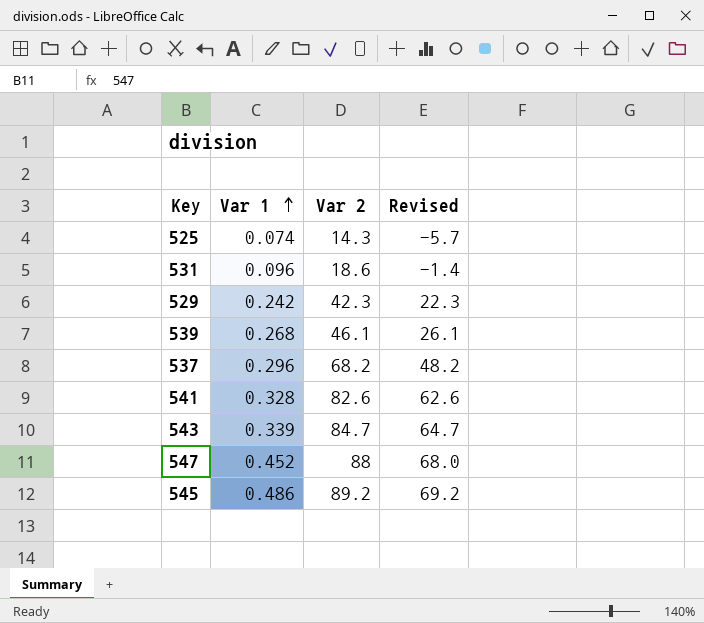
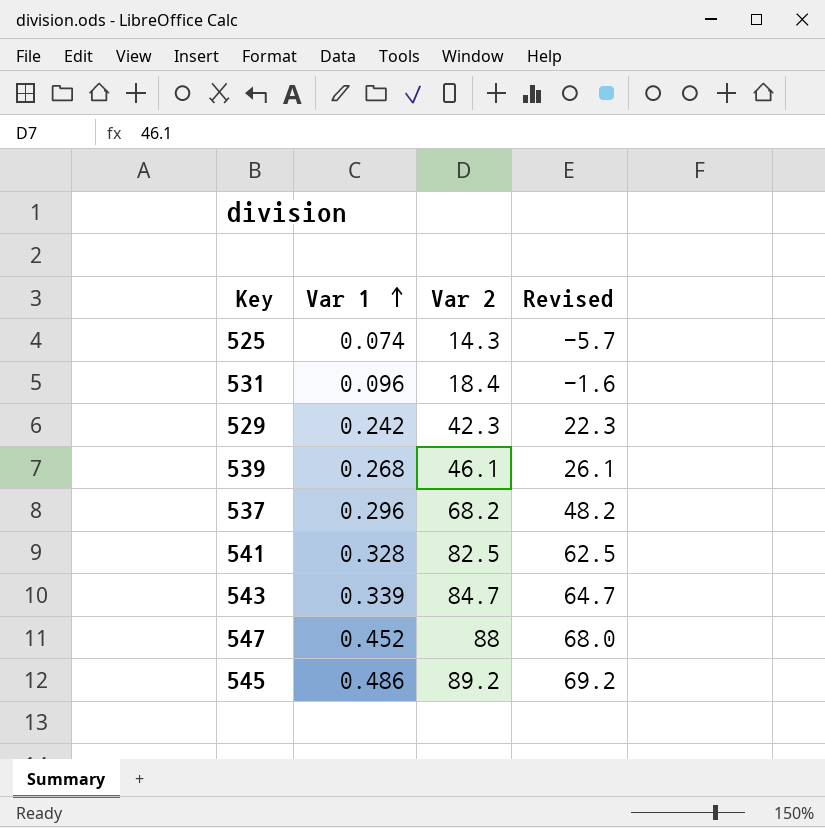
531 | Var 2: 18.6 -> 18.4
531 | Revised: -1.4 -> -1.6
541 | Var 2: 82.6 -> 82.5
541 | Revised: 62.6 -> 62.5

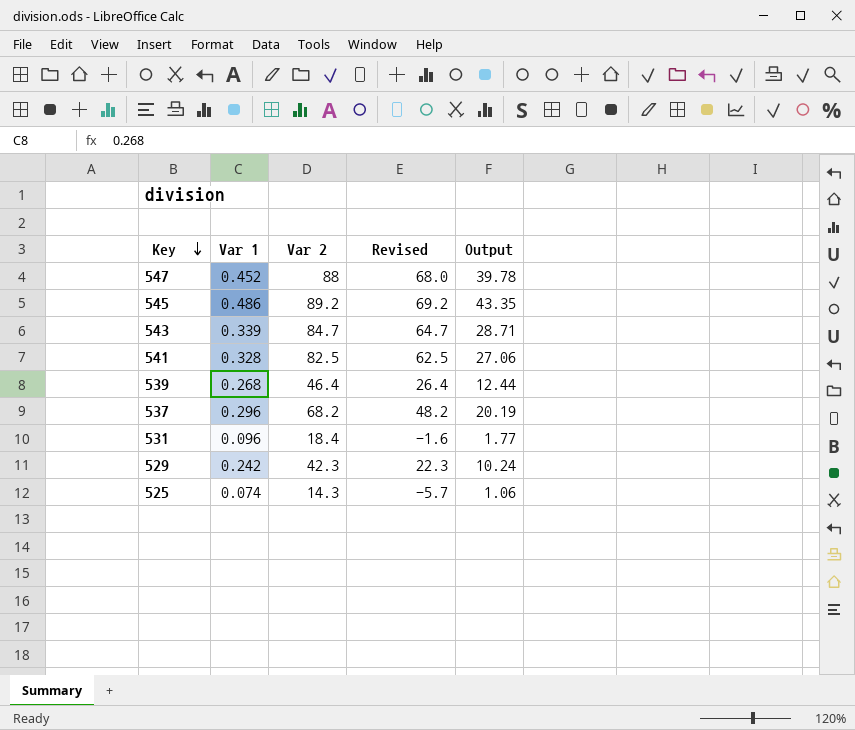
row order: Var 1 ascending -> Key descending
column Output | formula: none -> [Var 1] * [Var 2]
539 | Var 2: 46.1 -> 46.4
539 | Revised: 26.1 -> 26.4

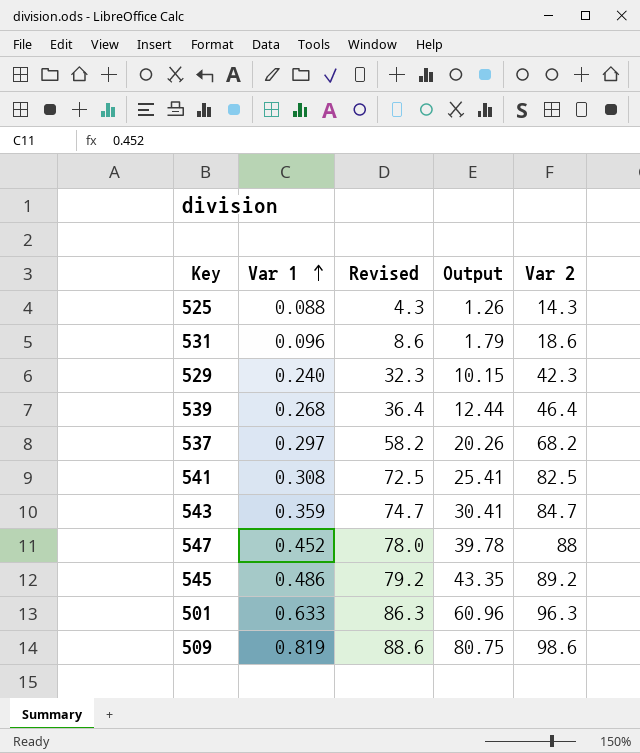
row order: Key descending -> Var 1 ascending
column Revised | formula: [Var 2] - 20 -> [Var 2] - 10
column Var 2 | position: 3 -> 5
525 | Var 1: 0.074 -> 0.088
525 | Output: 1.06 -> 1.26
531 | Output: 1.77 -> 1.79
531 | Var 2: 18.4 -> 18.6
529 | Var 1: 0.242 -> 0.240
529 | Output: 10.24 -> 10.15
537 | Var 1: 0.296 -> 0.297
537 | Output: 20.19 -> 20.26
541 | Var 1: 0.328 -> 0.308
541 | Output: 27.06 -> 25.41
543 | Var 1: 0.339 -> 0.359
543 | Output: 28.71 -> 30.41
row 501: none -> 0.633 | 86.3 | 60.96 | 96.3
row 509: none -> 0.819 | 88.6 | 80.75 | 98.6

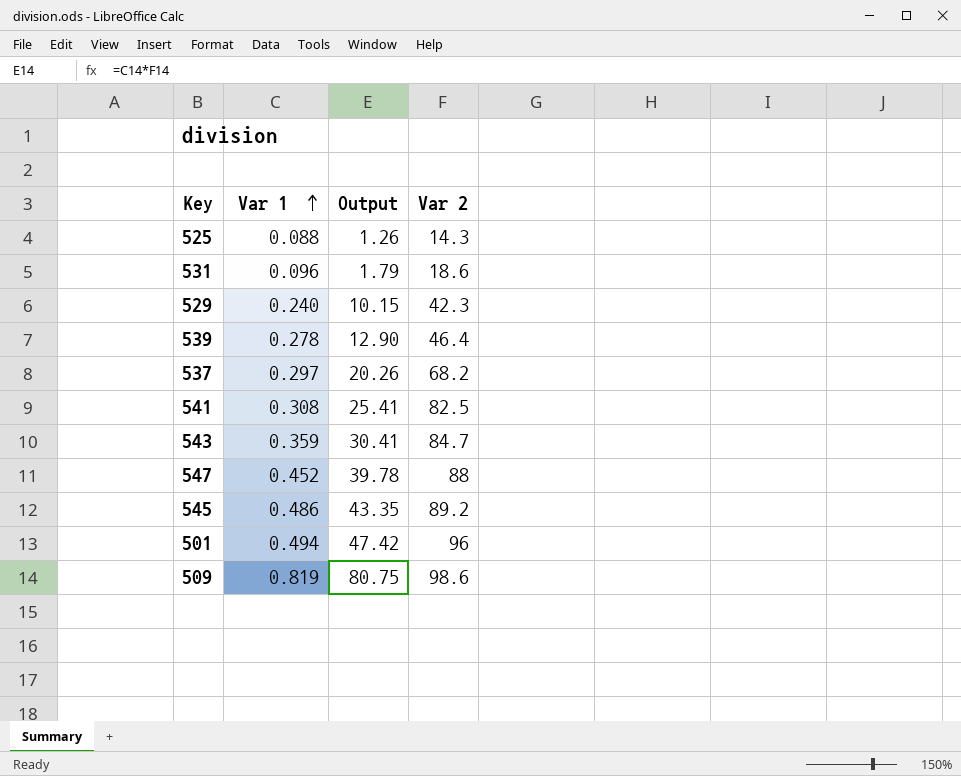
column Revised | formula: [Var 2] - 10 -> none
539 | Var 1: 0.268 -> 0.278
539 | Output: 12.44 -> 12.90
501 | Var 1: 0.633 -> 0.494
501 | Output: 60.96 -> 47.42
501 | Var 2: 96.3 -> 96

